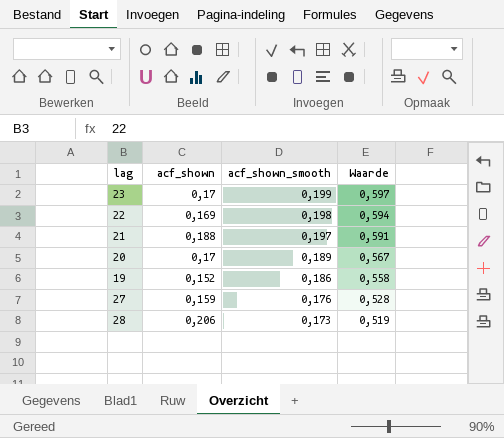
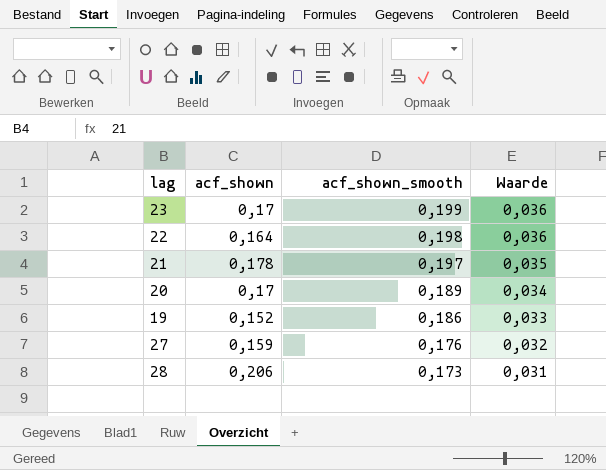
column Waarde | formula: [acf_shown_smooth] * 3 -> [acf_shown_smooth] * 0,18
22 | acf_shown: 0,169 -> 0,164
21 | acf_shown: 0,188 -> 0,178

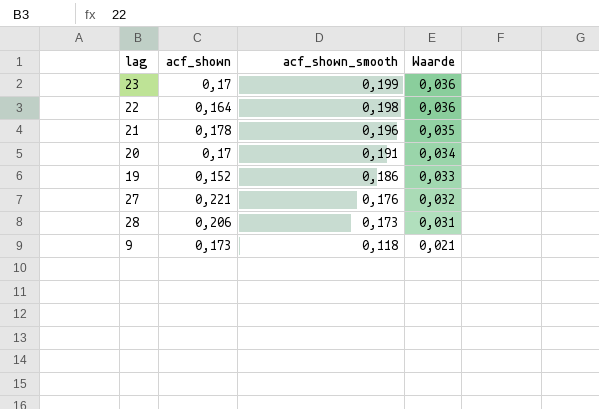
21 | acf_shown_smooth: 0,197 -> 0,196
20 | acf_shown_smooth: 0,189 -> 0,191
27 | acf_shown: 0,159 -> 0,221
row 9: none -> 0,173 | 0,118 | 0,021

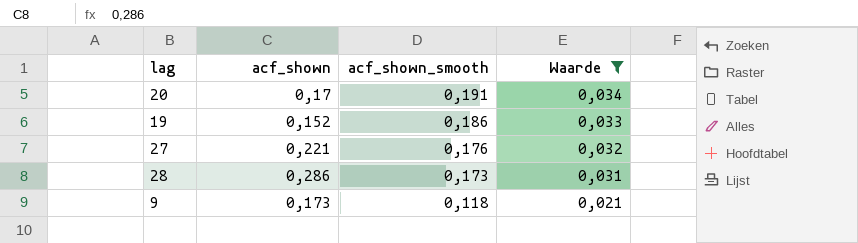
filter: none -> Waarde <= 0,034
28 | acf_shown: 0,206 -> 0,286

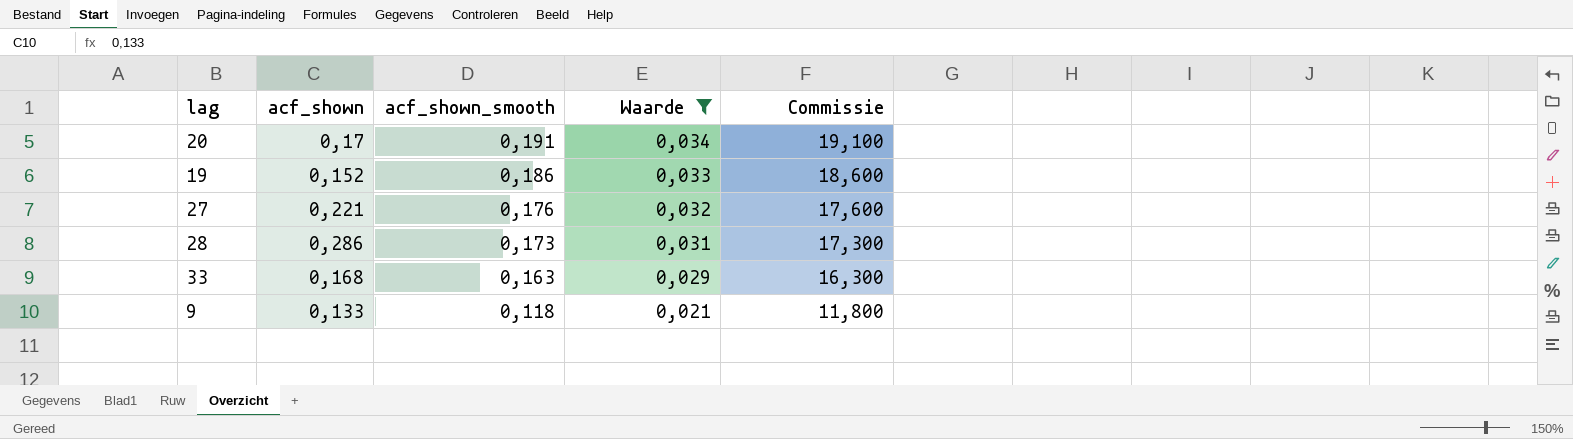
column Commissie | formula: none -> [acf_shown_smooth] * 100
row 33: none -> 0,168 | 0,163 | 0,029 | 16,300
9 | acf_shown: 0,173 -> 0,133

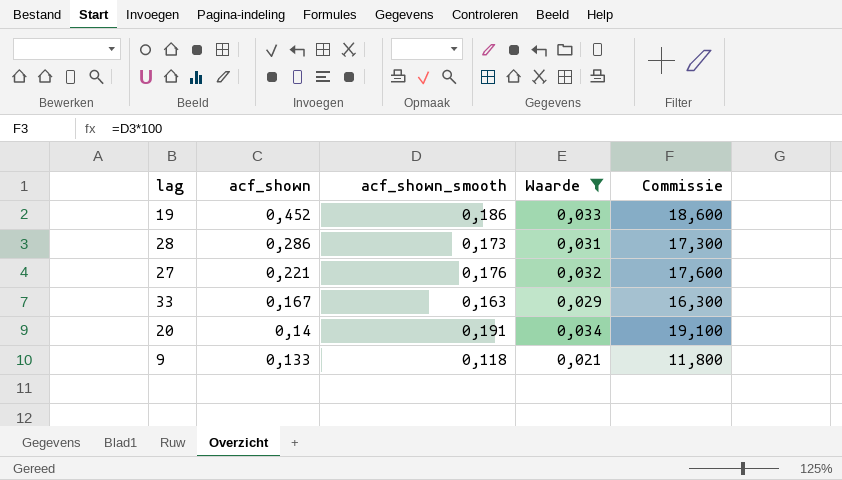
row order: acf_shown_smooth descending -> acf_shown descending
19 | acf_shown: 0,152 -> 0,452
33 | acf_shown: 0,168 -> 0,167
20 | acf_shown: 0,17 -> 0,14

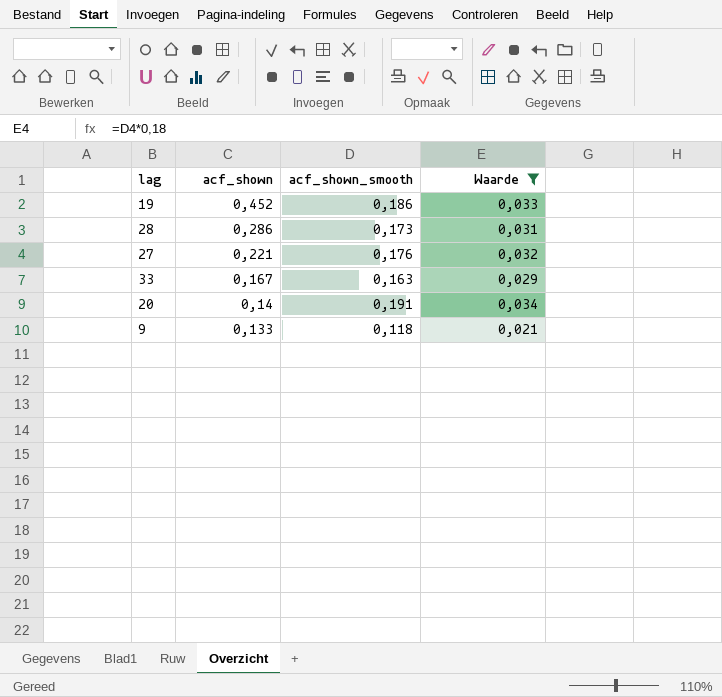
column Commissie | formula: [acf_shown_smooth] * 100 -> none

